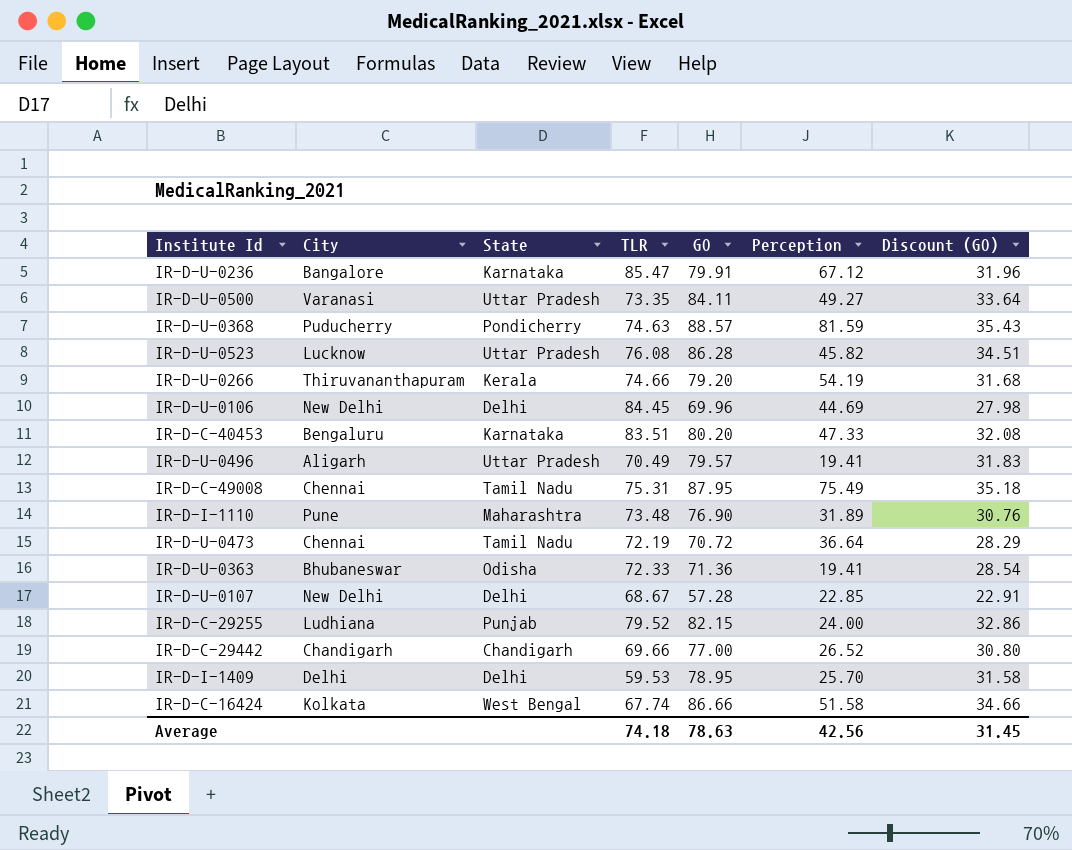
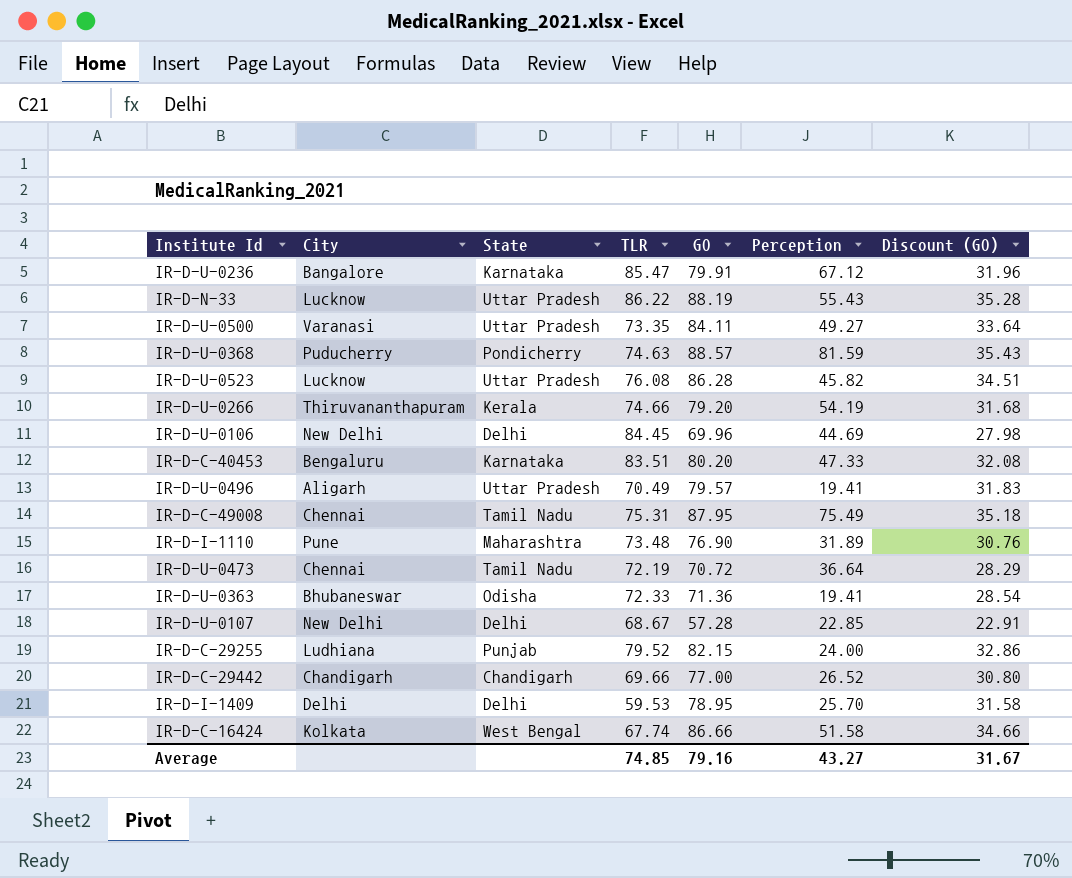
row IR-D-N-33: none -> Lucknow | Uttar Pradesh | 86.22 | 88.19 | 55.43 | 35.28
Average | TLR: 74.18 -> 74.85
Average | GO: 78.63 -> 79.16
Average | Perception: 42.56 -> 43.27
Average | Discount (GO): 31.45 -> 31.67

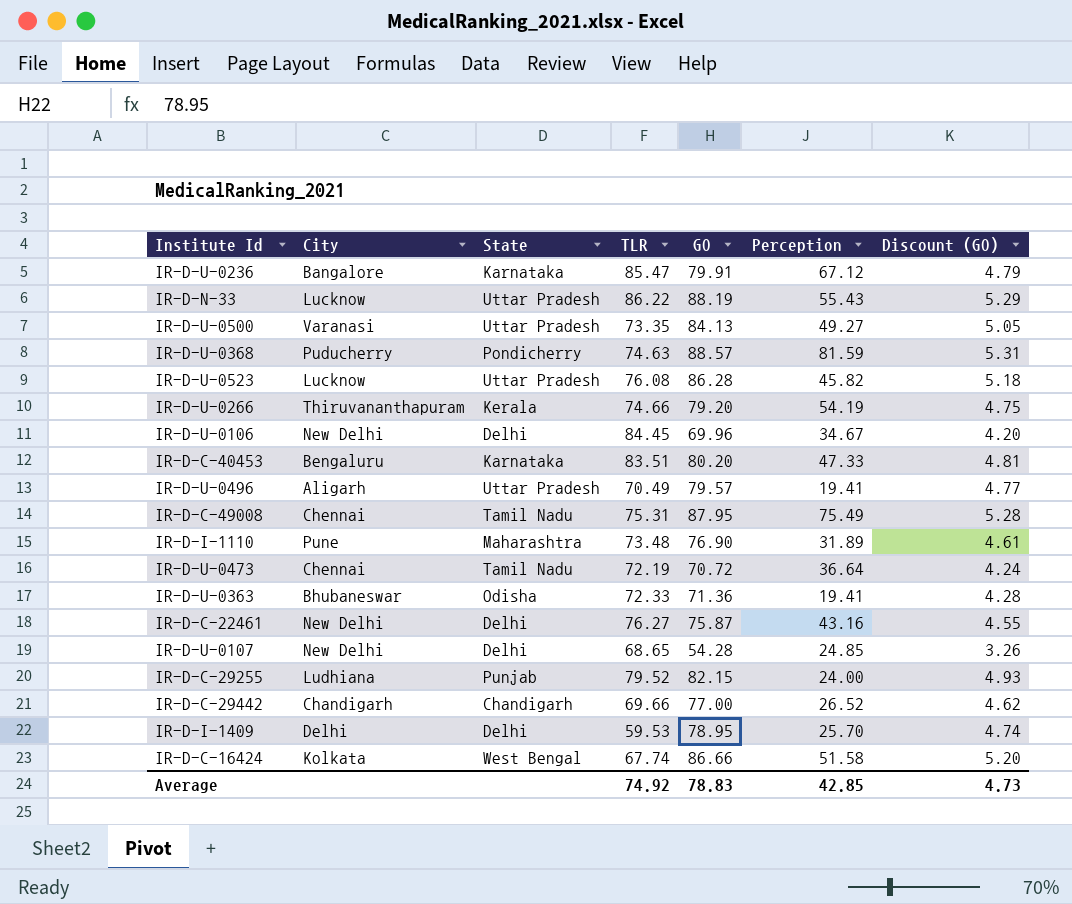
column Discount (GO) | formula: [GO] * 0.4 -> [GO] * 0.06
IR-D-U-0500 | GO: 84.11 -> 84.13
IR-D-U-0106 | Perception: 44.69 -> 34.67
row IR-D-C-22461: none -> New Delhi | Delhi | 76.27 | 75.87 | 43.16 | 4.55
IR-D-U-0107 | TLR: 68.67 -> 68.65
IR-D-U-0107 | GO: 57.28 -> 54.28
IR-D-U-0107 | Perception: 22.85 -> 24.85
Average | TLR: 74.85 -> 74.92
Average | GO: 79.16 -> 78.83
Average | Perception: 43.27 -> 42.85
Average | Discount (GO): 31.67 -> 4.73

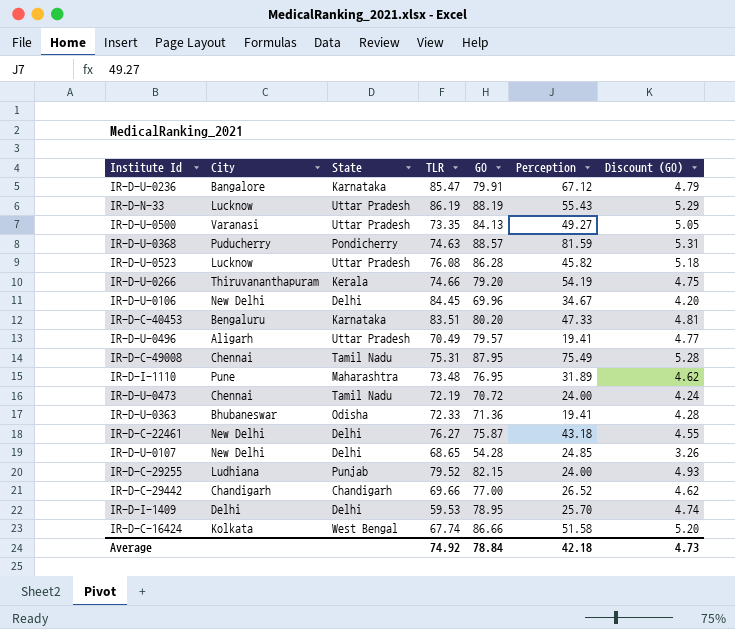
IR-D-N-33 | TLR: 86.22 -> 86.19
IR-D-I-1110 | GO: 76.90 -> 76.95
IR-D-I-1110 | Discount (GO): 4.61 -> 4.62
IR-D-U-0473 | Perception: 36.64 -> 24.00
IR-D-C-22461 | Perception: 43.16 -> 43.18
Average | GO: 78.83 -> 78.84
Average | Perception: 42.85 -> 42.18

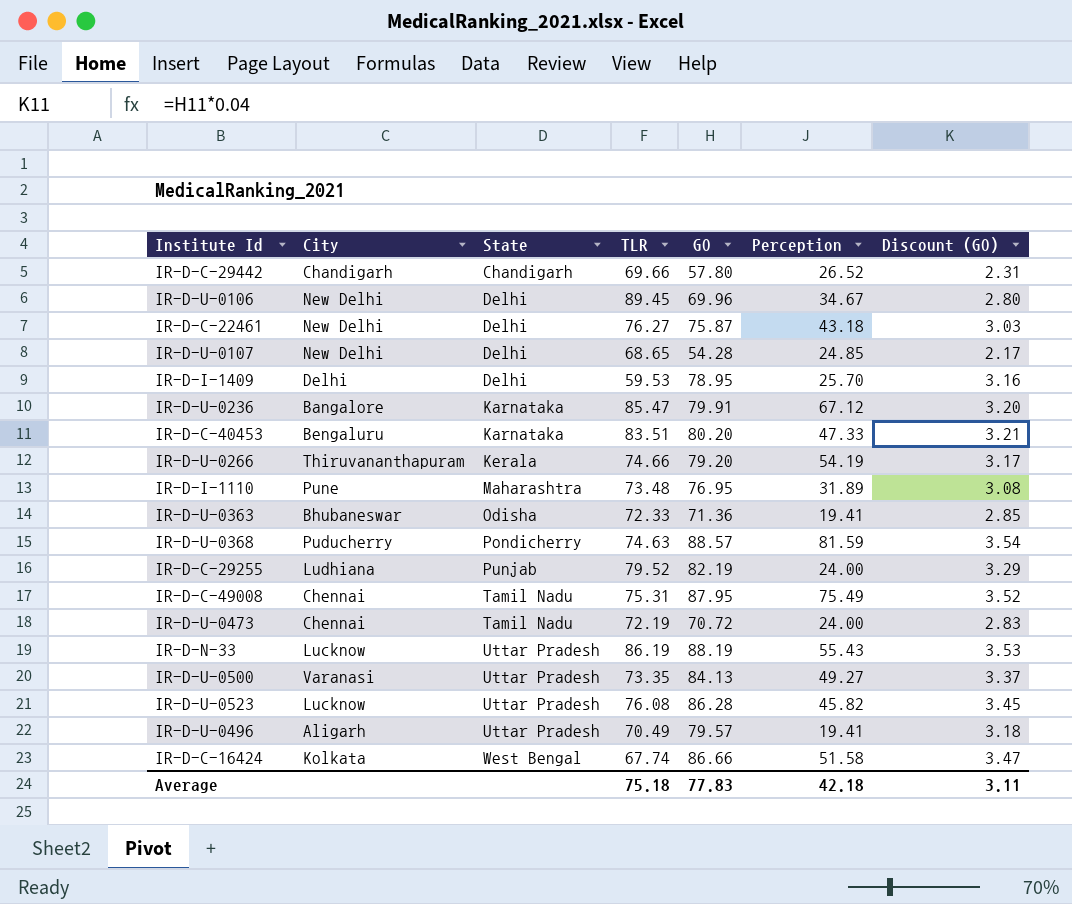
row order: none -> State ascending
column Discount (GO) | formula: [GO] * 0.06 -> [GO] * 0.04
IR-D-C-29442 | GO: 77.00 -> 57.80
IR-D-U-0106 | TLR: 84.45 -> 89.45
IR-D-C-29255 | GO: 82.15 -> 82.19
Average | TLR: 74.92 -> 75.18
Average | GO: 78.84 -> 77.83
Average | Discount (GO): 4.73 -> 3.11

